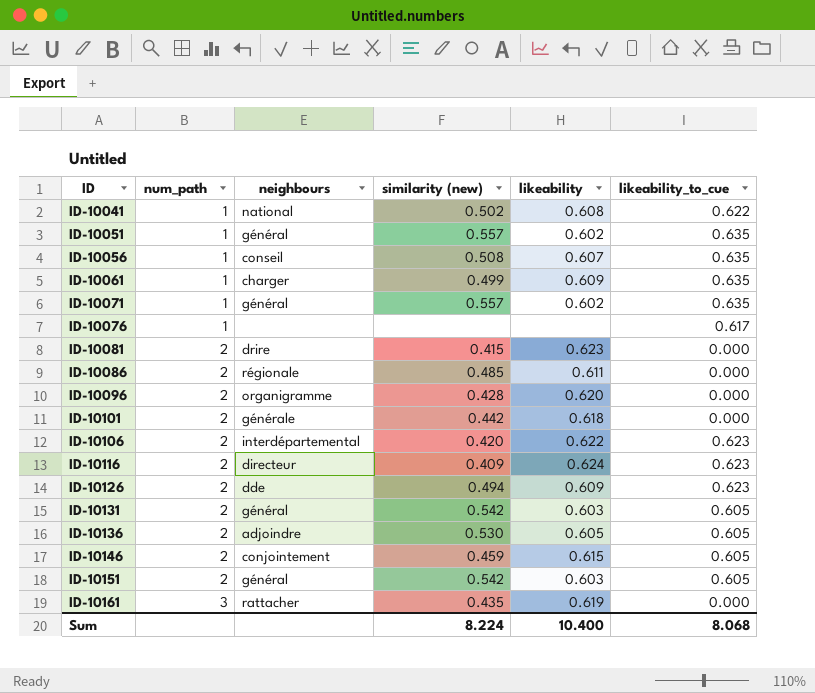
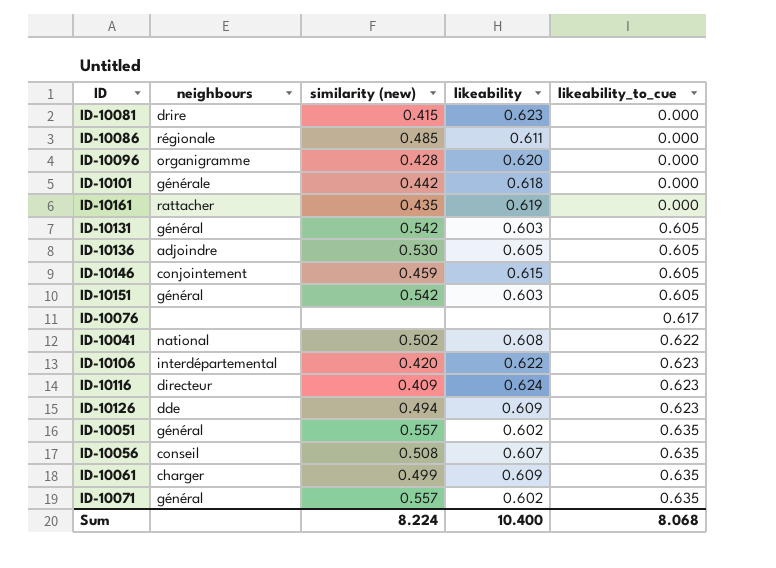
row order: ID ascending -> likeability_to_cue ascending
column num_path | position: 2 -> none

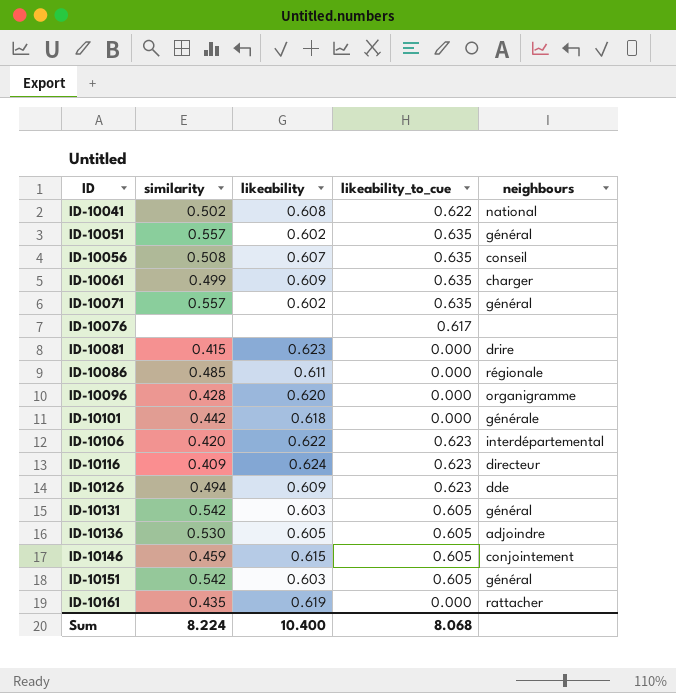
row order: likeability_to_cue ascending -> ID ascending
column name: similarity (new) -> similarity
column neighbours | position: 2 -> 5

